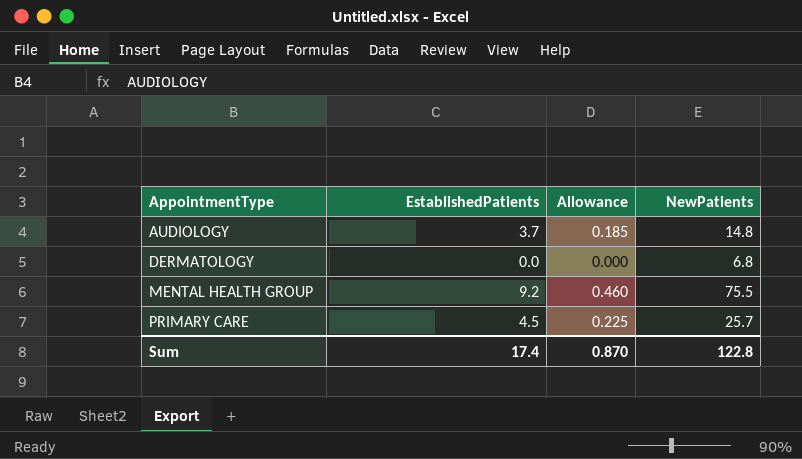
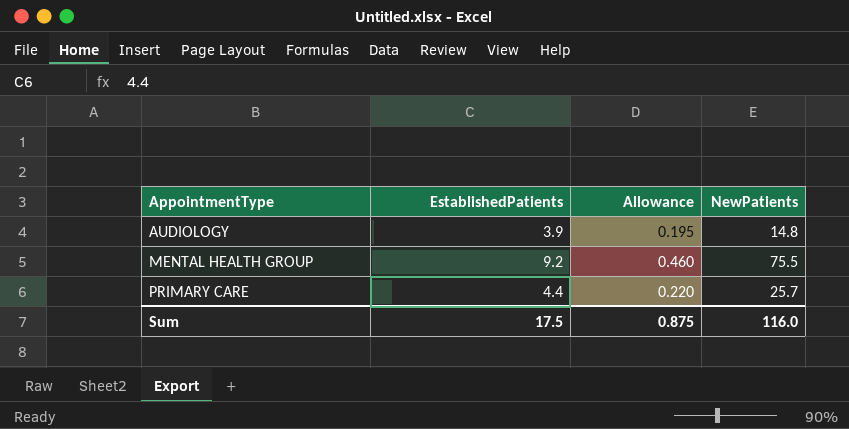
row DERMATOLOGY: 0.0 | 0.000 | 6.8 -> none
AUDIOLOGY | EstablishedPatients: 3.7 -> 3.9
AUDIOLOGY | Allowance: 0.185 -> 0.195
PRIMARY CARE | EstablishedPatients: 4.5 -> 4.4
PRIMARY CARE | Allowance: 0.225 -> 0.220
Sum | EstablishedPatients: 17.4 -> 17.5
Sum | Allowance: 0.870 -> 0.875
Sum | NewPatients: 122.8 -> 116.0

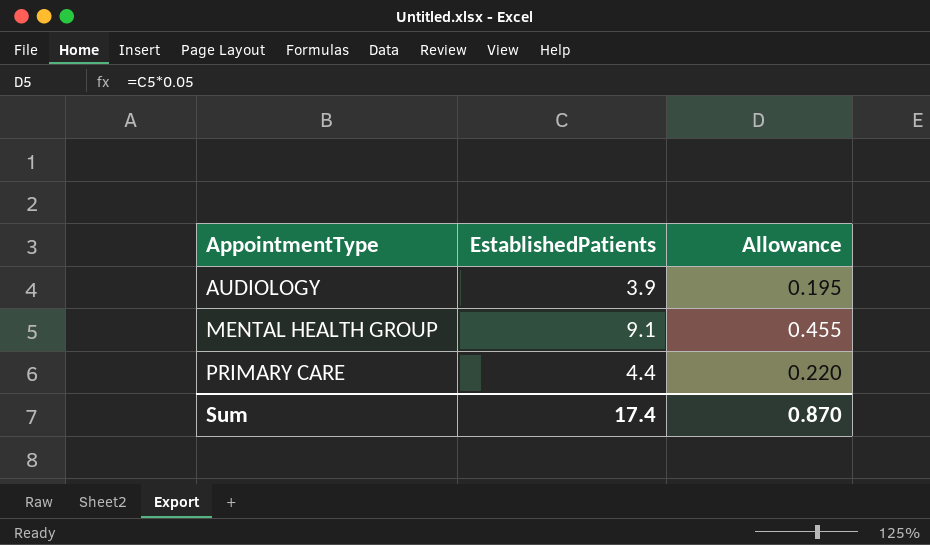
column NewPatients | position: 4 -> none
MENTAL HEALTH GROUP | EstablishedPatients: 9.2 -> 9.1
MENTAL HEALTH GROUP | Allowance: 0.460 -> 0.455
Sum | EstablishedPatients: 17.5 -> 17.4
Sum | Allowance: 0.875 -> 0.870

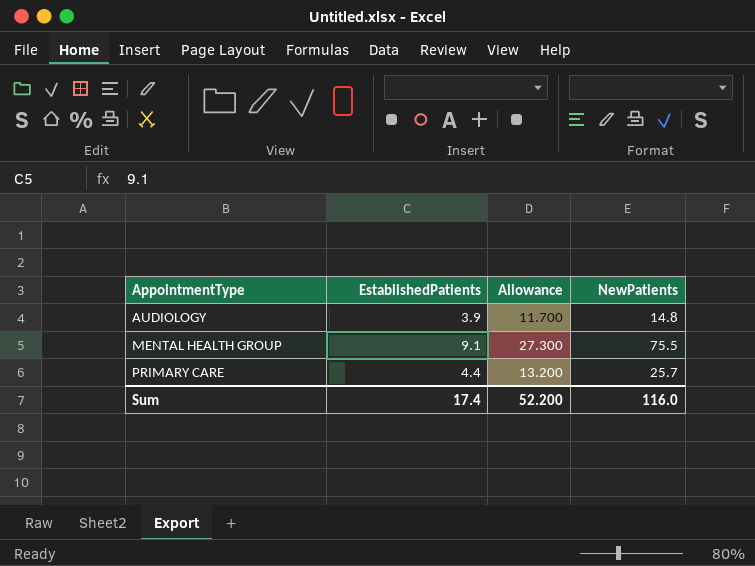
column Allowance | formula: [EstablishedPatients] * 0.05 -> [EstablishedPatients] * 3
column NewPatients | position: none -> 4
Sum | Allowance: 0.870 -> 52.200

